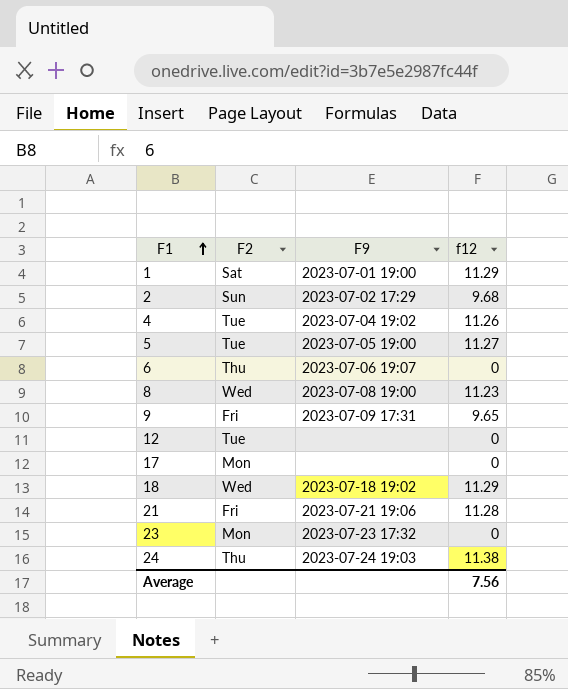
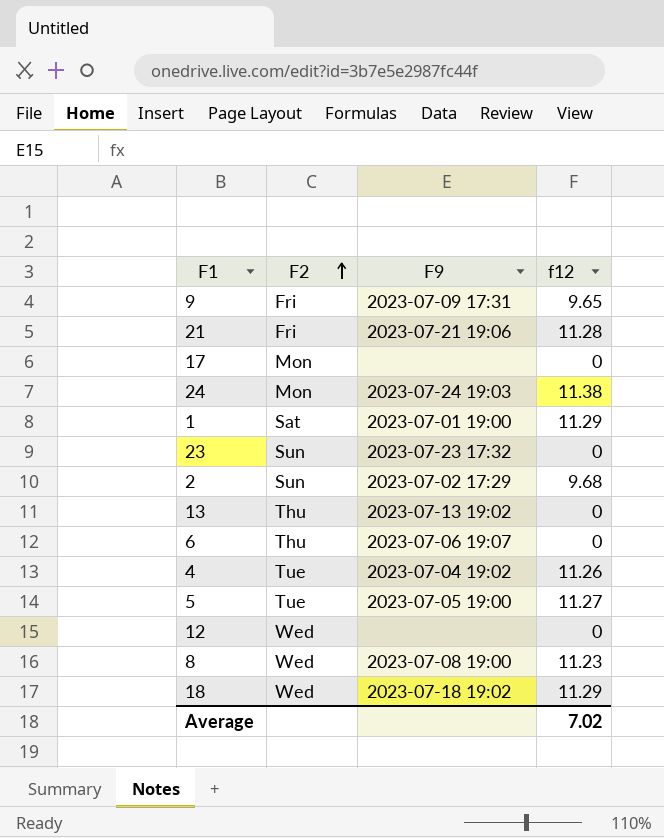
row order: F1 ascending -> F2 ascending
24 | F2: Thu -> Mon
23 | F2: Mon -> Sun
row 13: none -> Thu | 2023-07-13 19:02 | 0
12 | F2: Tue -> Wed
Average | f12: 7.56 -> 7.02

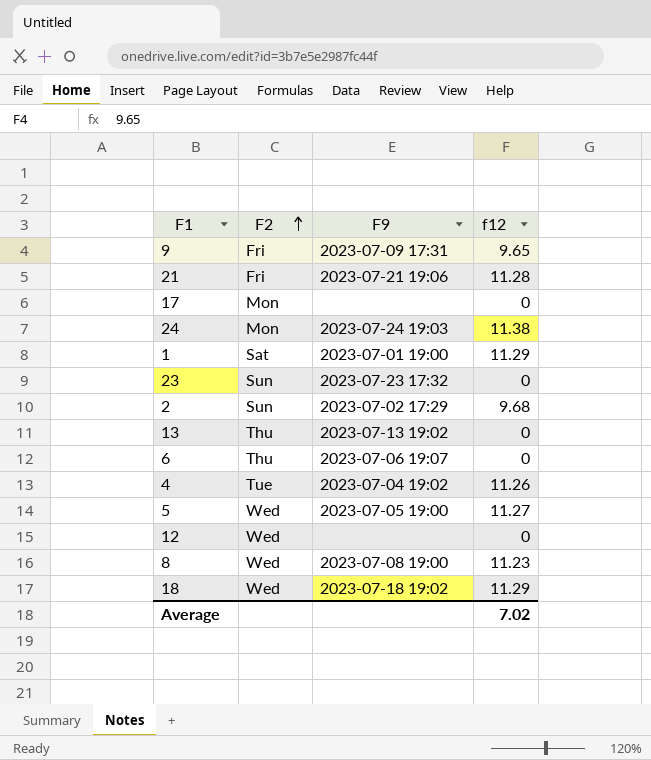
5 | F2: Tue -> Wed

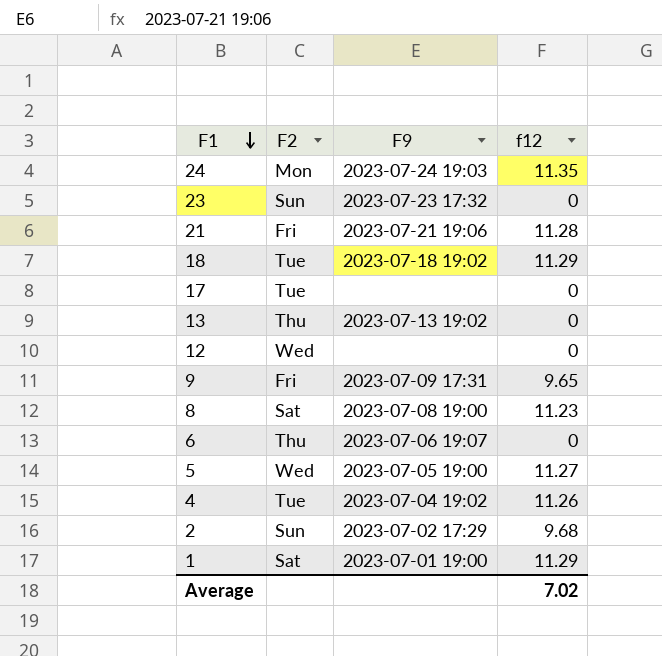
row order: F2 ascending -> F1 descending
24 | f12: 11.38 -> 11.35
18 | F2: Wed -> Tue
17 | F2: Mon -> Tue
8 | F2: Wed -> Sat

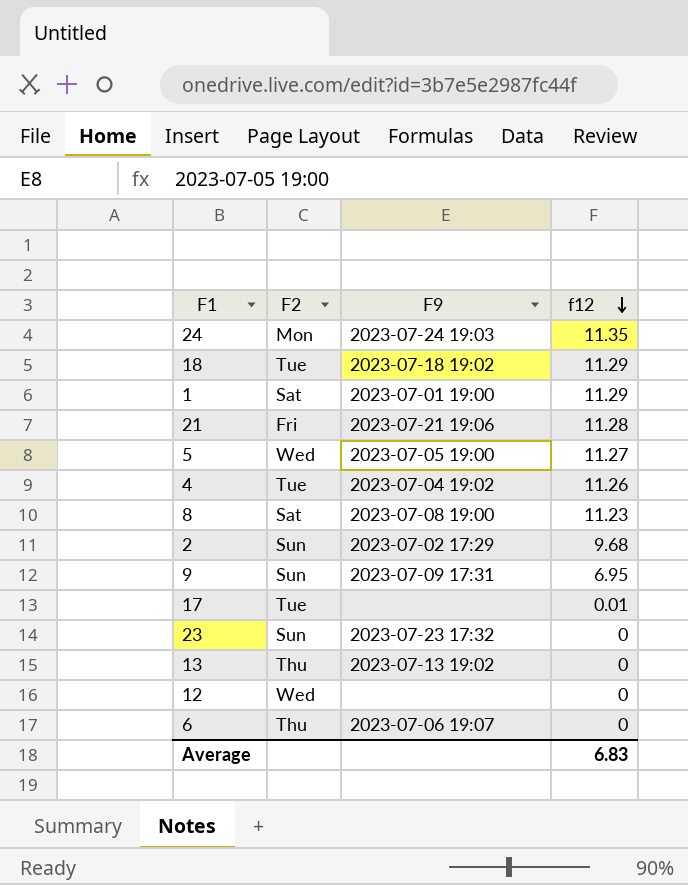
row order: F1 descending -> f12 descending
9 | F2: Fri -> Sun
9 | f12: 9.65 -> 6.95
17 | f12: 0 -> 0.01
Average | f12: 7.02 -> 6.83

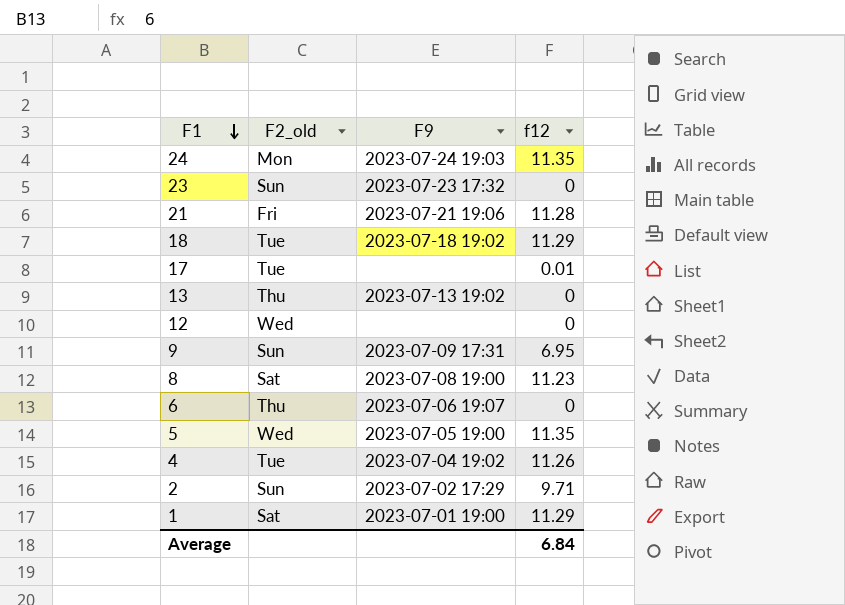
row order: f12 descending -> F1 descending
column name: F2 -> F2_old
5 | f12: 11.27 -> 11.35
2 | f12: 9.68 -> 9.71
Average | f12: 6.83 -> 6.84

